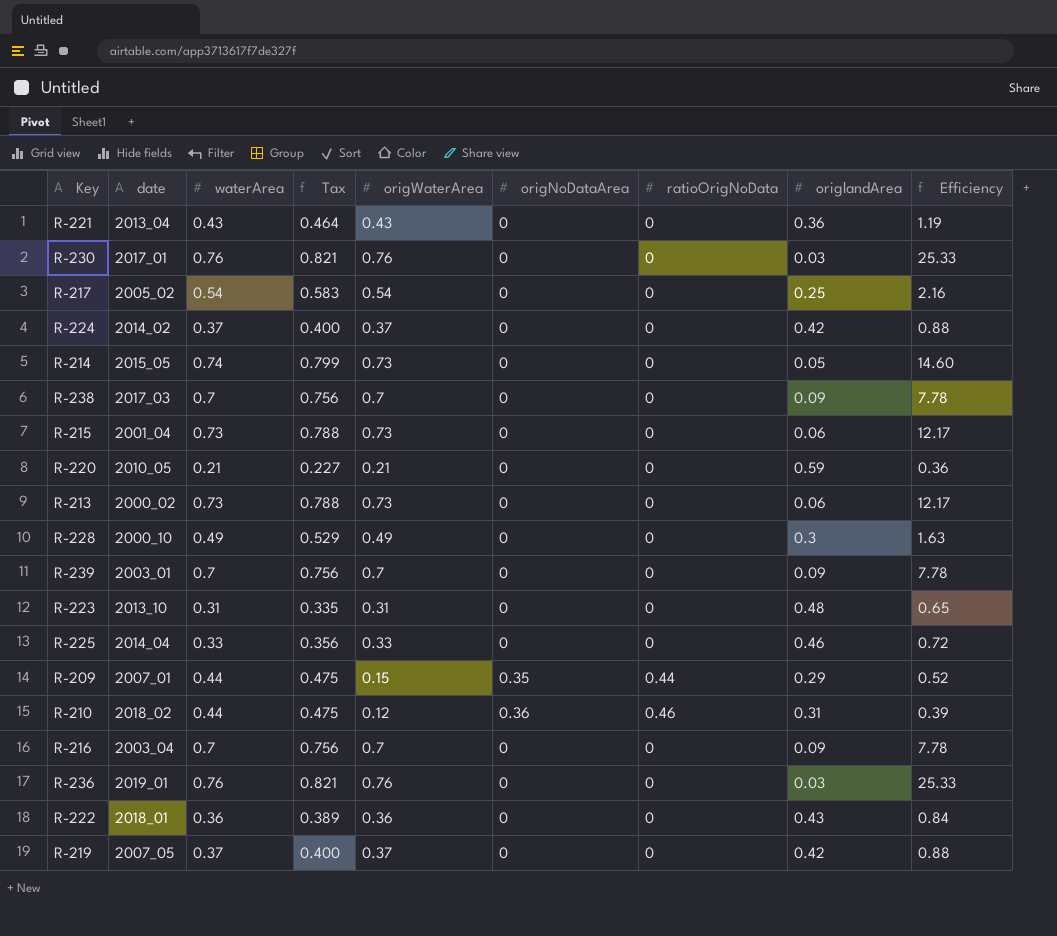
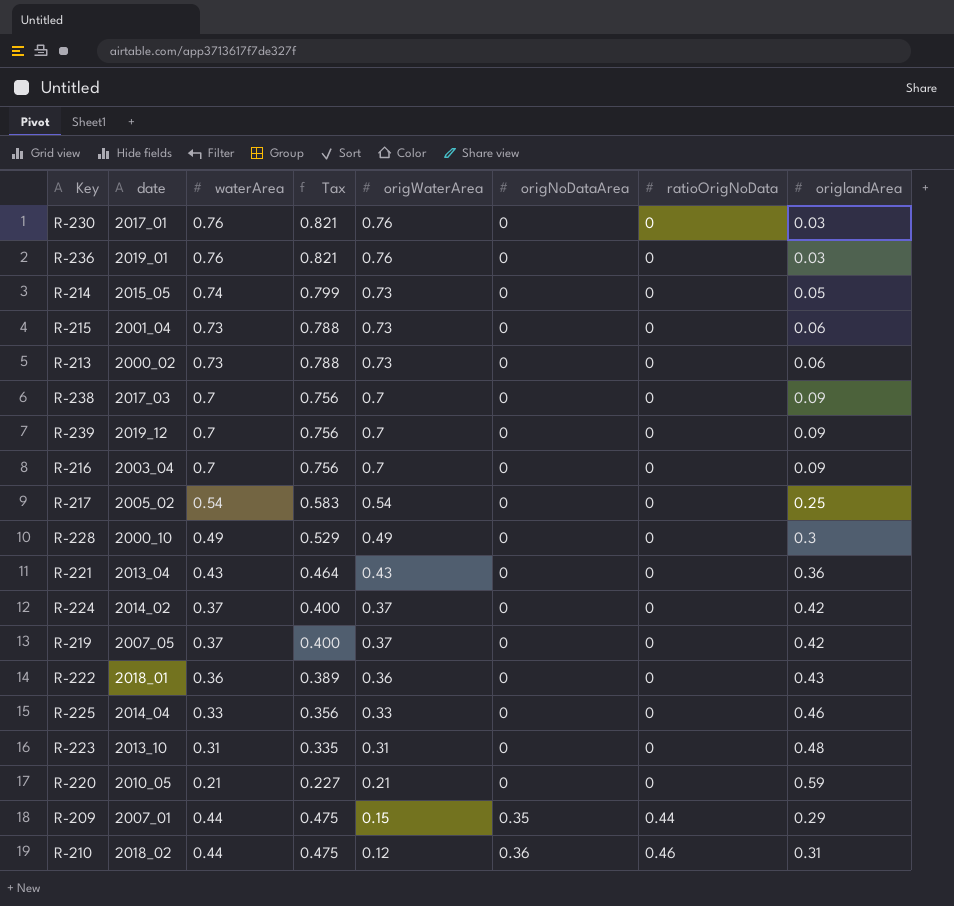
row order: none -> origWaterArea descending
column Efficiency | formula: [origWaterArea] / [origlandArea] -> none
R-239 | date: 2003_01 -> 2019_12

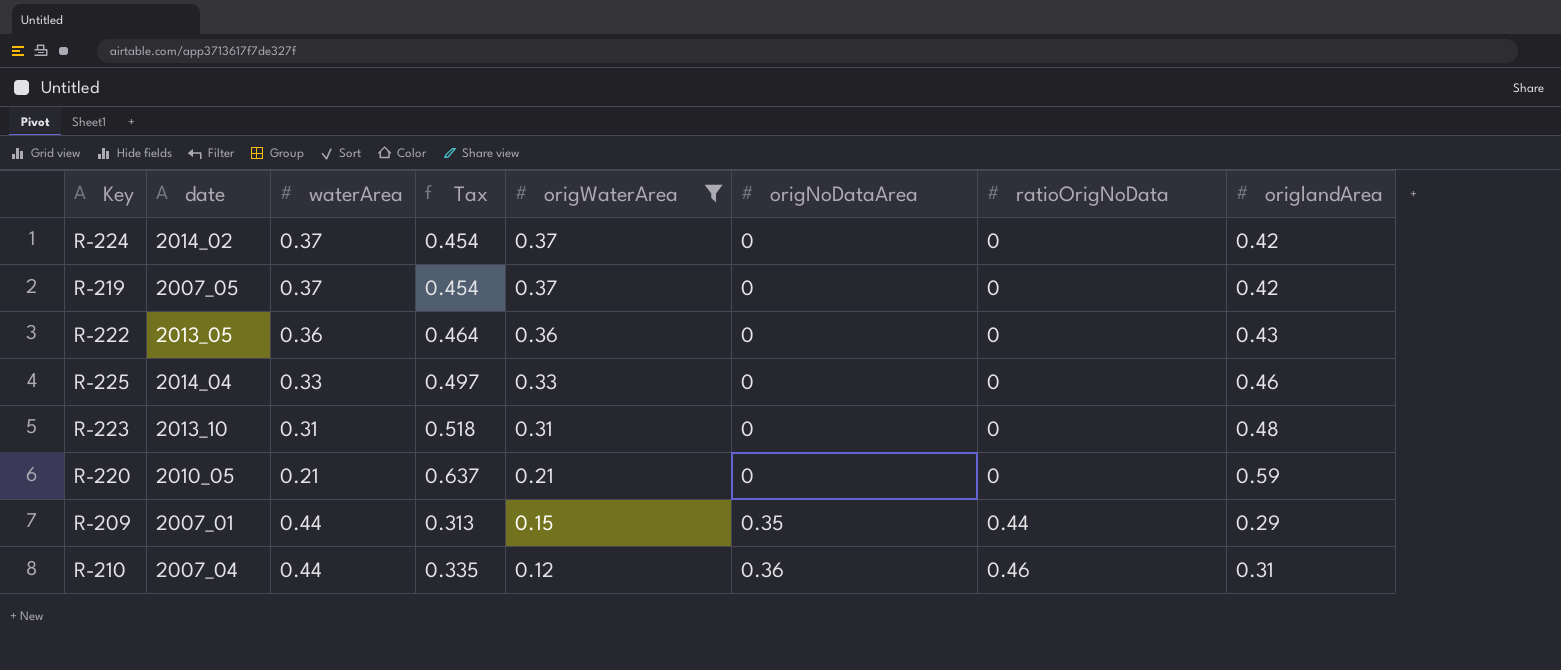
filter: none -> origWaterArea <= 0.37
column Tax | formula: [waterArea] * 1.08 -> [origlandArea] * 1.08
R-222 | date: 2018_01 -> 2013_05
R-210 | date: 2018_02 -> 2007_04

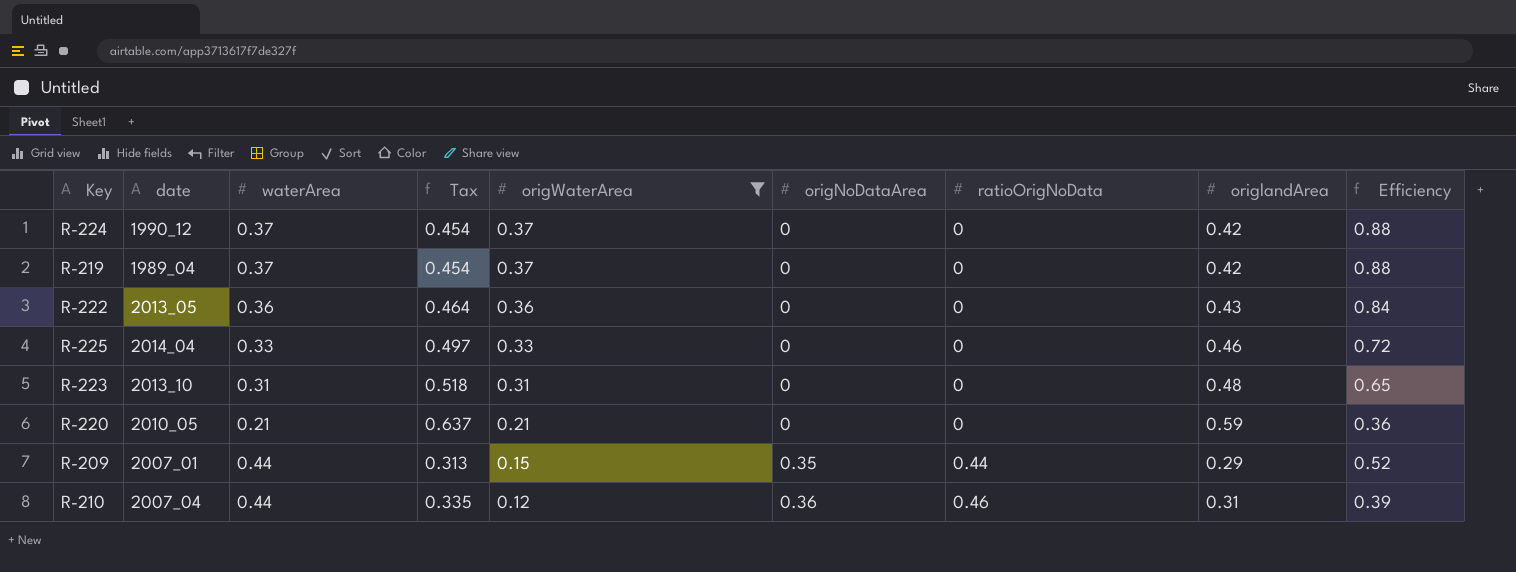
column Efficiency | formula: none -> [origWaterArea] / [origlandArea]
R-224 | date: 2014_02 -> 1990_12
R-219 | date: 2007_05 -> 1989_04

